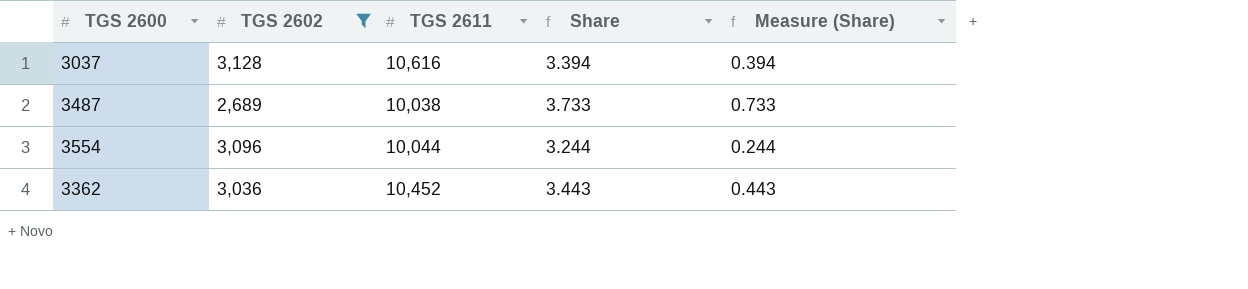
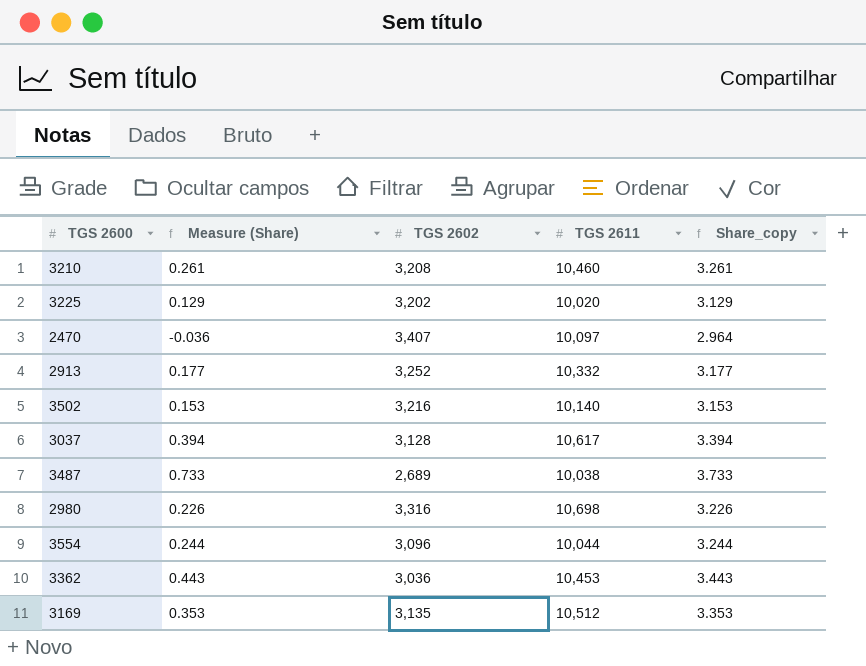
filter: TGS 2602 <= 3,128 -> none
column Measure (Share) | position: 5 -> 2
column name: Share -> Share_copy
3037 | TGS 2611: 10,616 -> 10,617
3362 | TGS 2611: 10,452 -> 10,453

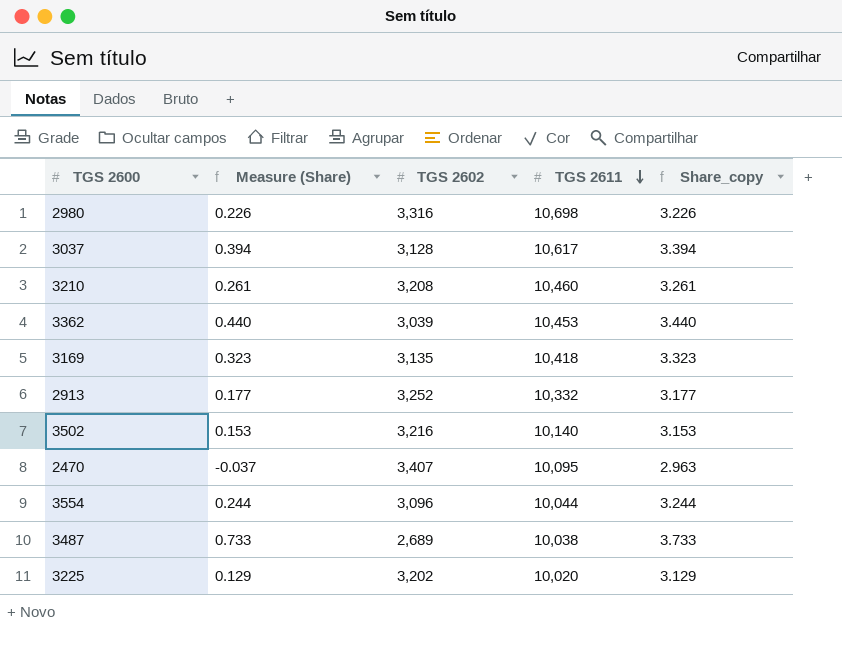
row order: none -> TGS 2611 descending
3362 | Measure (Share): 0.443 -> 0.440
3362 | TGS 2602: 3,036 -> 3,039
3362 | Share_copy: 3.443 -> 3.440
3169 | Measure (Share): 0.353 -> 0.323
3169 | TGS 2611: 10,512 -> 10,418
3169 | Share_copy: 3.353 -> 3.323
2470 | Measure (Share): -0.036 -> -0.037
2470 | TGS 2611: 10,097 -> 10,095
2470 | Share_copy: 2.964 -> 2.963

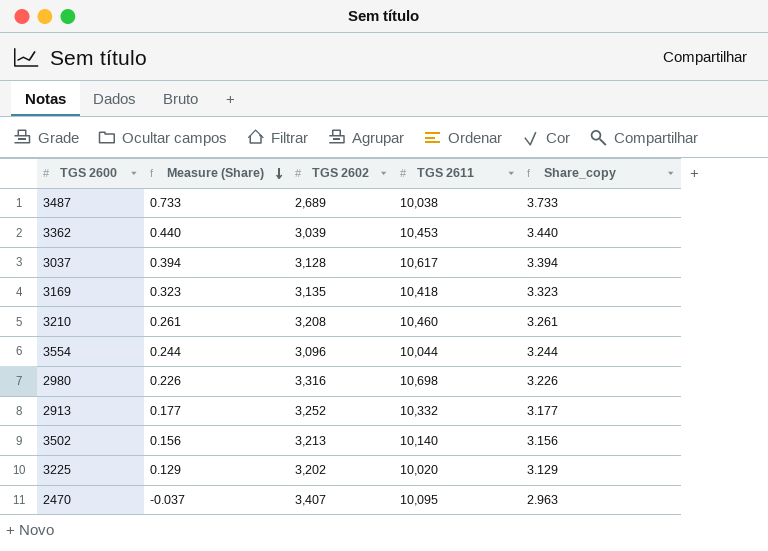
row order: TGS 2611 descending -> Measure (Share) descending
3502 | Measure (Share): 0.153 -> 0.156
3502 | TGS 2602: 3,216 -> 3,213
3502 | Share_copy: 3.153 -> 3.156

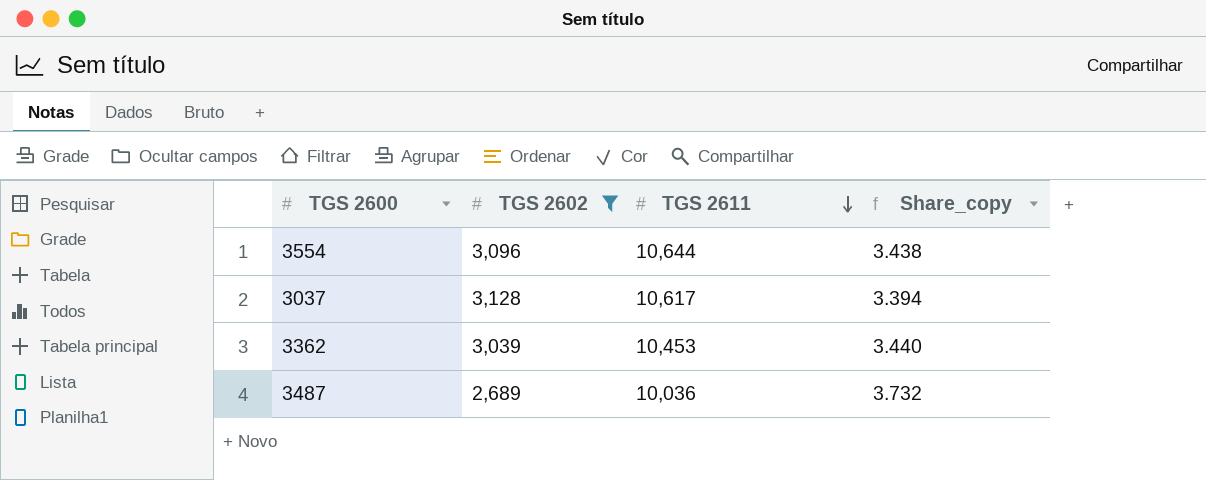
filter: none -> TGS 2602 <= 3,128
row order: Measure (Share) descending -> TGS 2611 descending
column Measure (Share) | formula: [Share_copy] - 3 -> none
3554 | TGS 2611: 10,044 -> 10,644
3554 | Share_copy: 3.244 -> 3.438
3487 | TGS 2611: 10,038 -> 10,036
3487 | Share_copy: 3.733 -> 3.732

